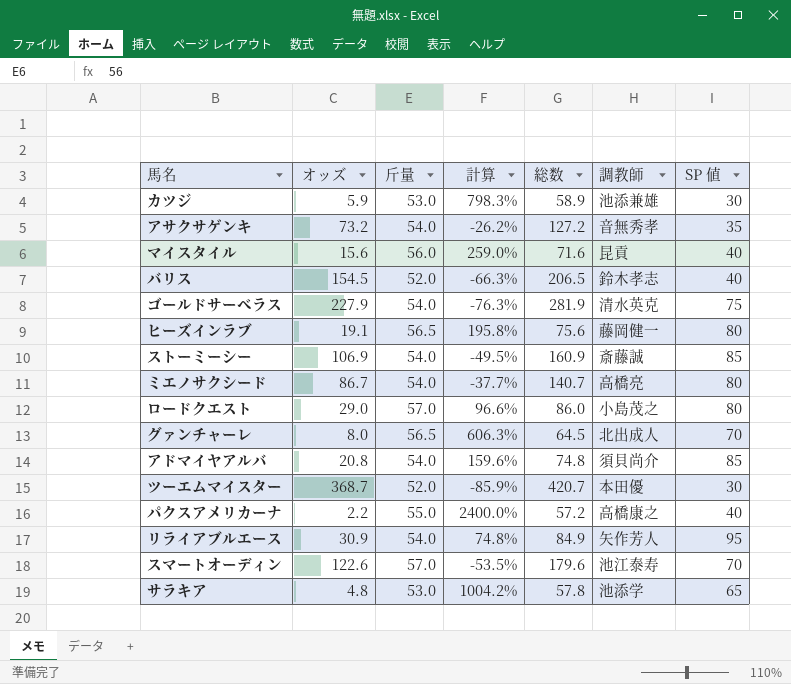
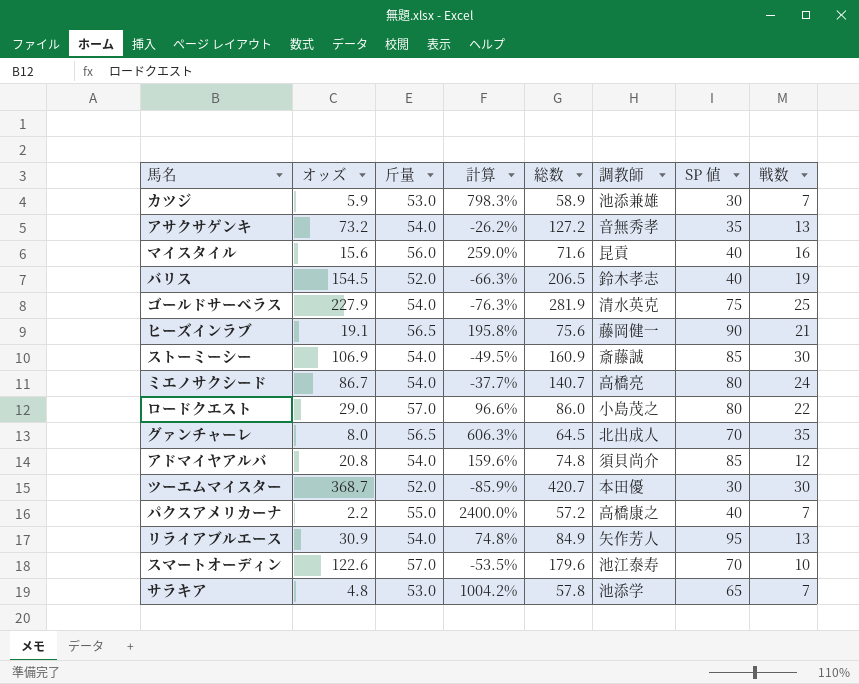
column 戦数 | position: none -> 8
ヒーズインラブ | SP 値: 80 -> 90

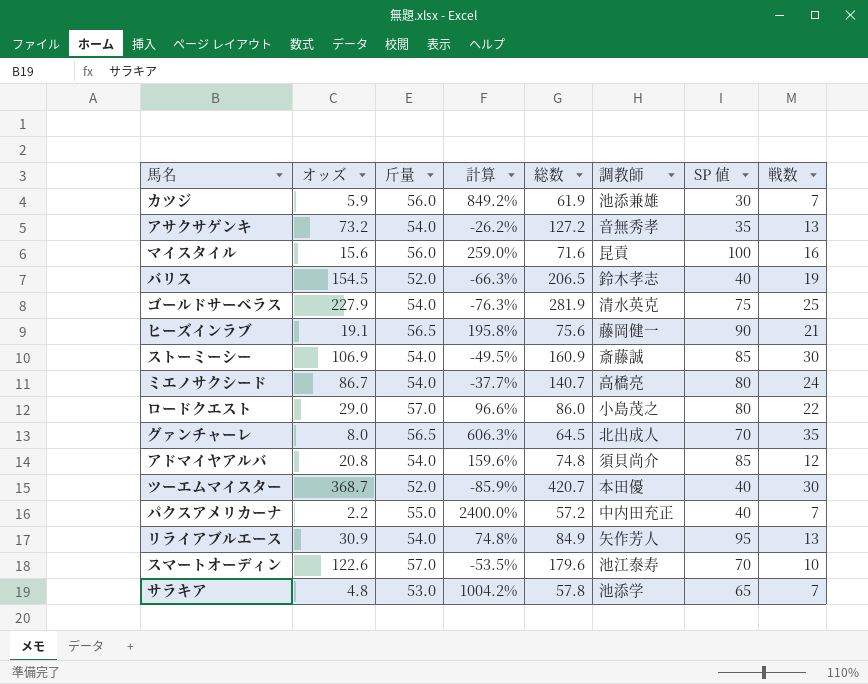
カツジ | 斤量: 53.0 -> 56.0
カツジ | 計算: 798.3% -> 849.2%
カツジ | 総数: 58.9 -> 61.9
マイスタイル | SP 値: 40 -> 100
ツーエムマイスター | SP 値: 30 -> 40
パクスアメリカーナ | 調教師: 高橋康之 -> 中内田充正

